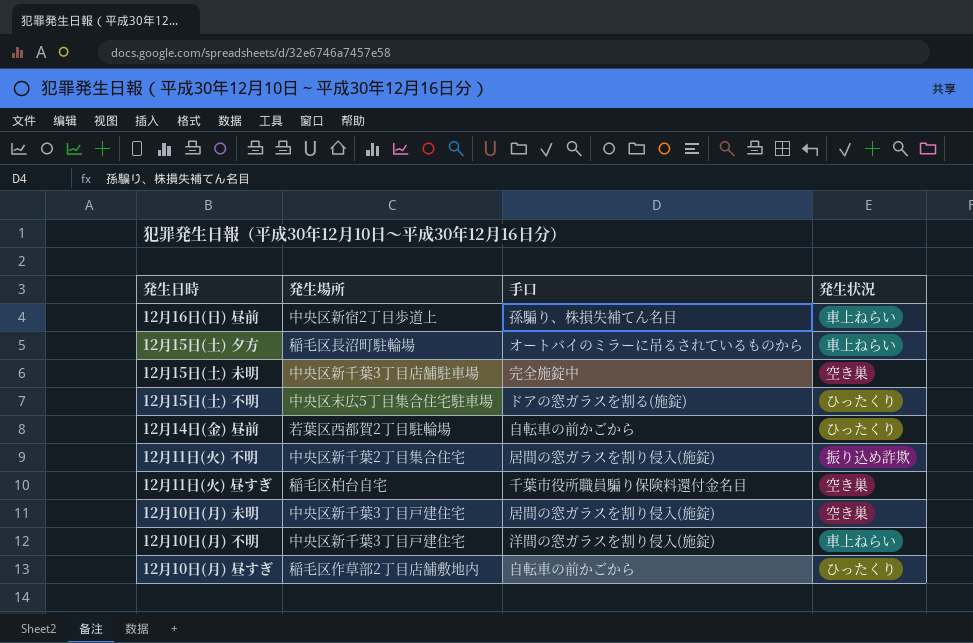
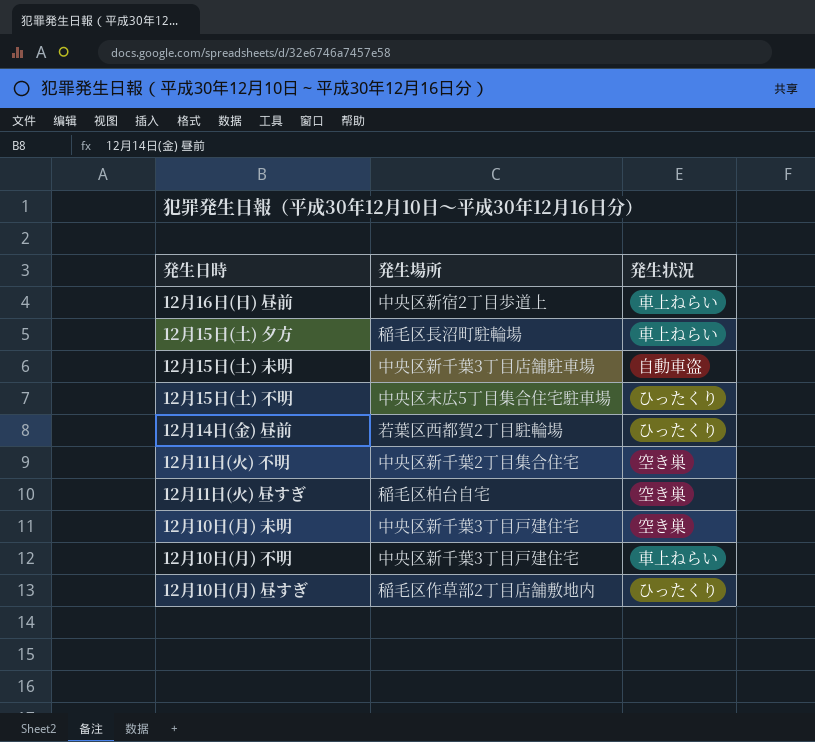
column 手口 | position: 3 -> none
12月15日(土) 未明 | 発生状況: 空き巣 -> 自動車盗
12月11日(火) 不明 | 発生状況: 振り込め詐欺 -> 空き巣

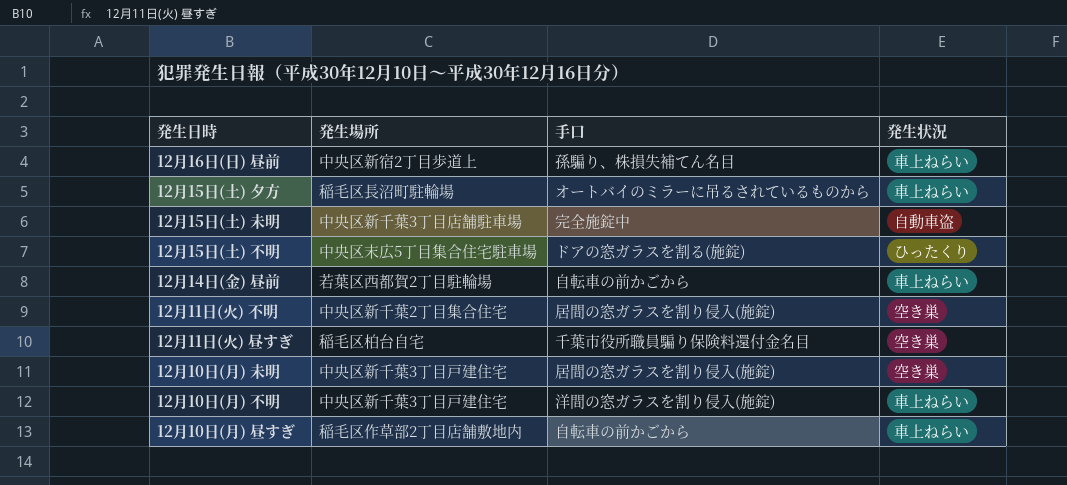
column 手口 | position: none -> 3
12月14日(金) 昼前 | 発生状況: ひったくり -> 車上ねらい
12月10日(月) 昼すぎ | 発生状況: ひったくり -> 車上ねらい

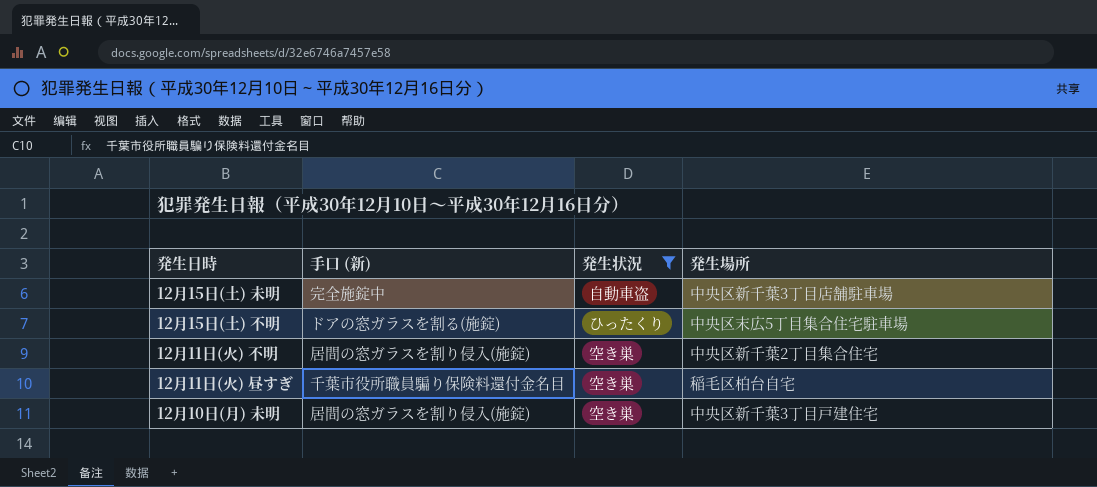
filter: none -> 発生状況 != 車上ねらい
column name: 手口 -> 手口 (新)
column 発生場所 | position: 2 -> 4

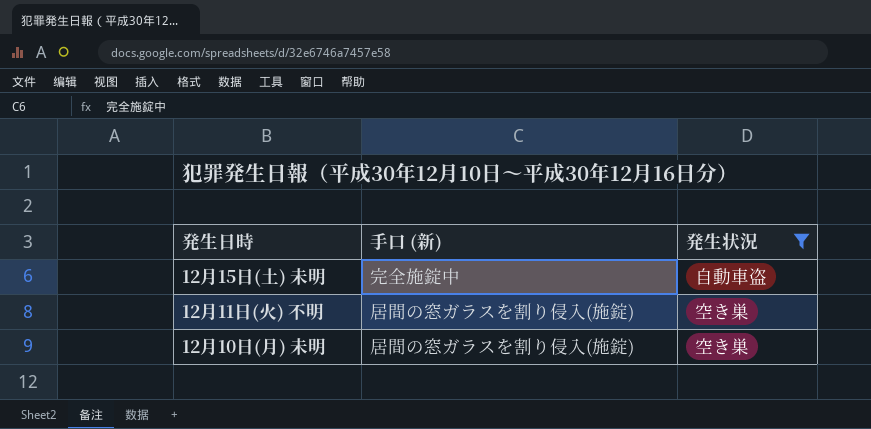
column 発生場所 | position: 4 -> none
row 12月15日(土) 不明: ドアの窓ガラスを割る(施錠) | ひったくり | 中央区末広5丁目集合住宅駐車場 -> none
row 12月11日(火) 昼すぎ: 千葉市役所職員騙り保険料還付金名目 | 空き巣 | 稲毛区柏台自宅 -> none

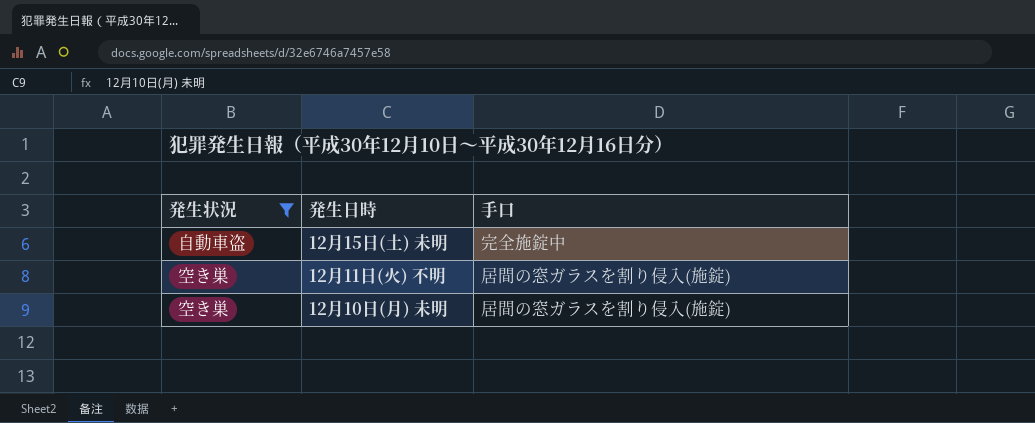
column 発生状況 | position: 3 -> 1
column name: 手口 (新) -> 手口

